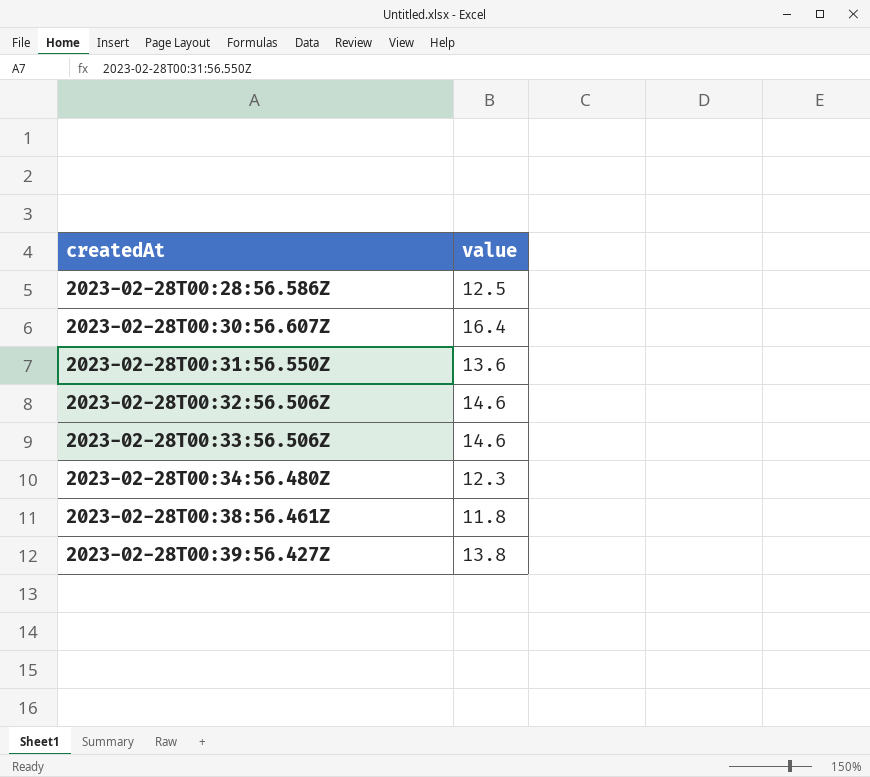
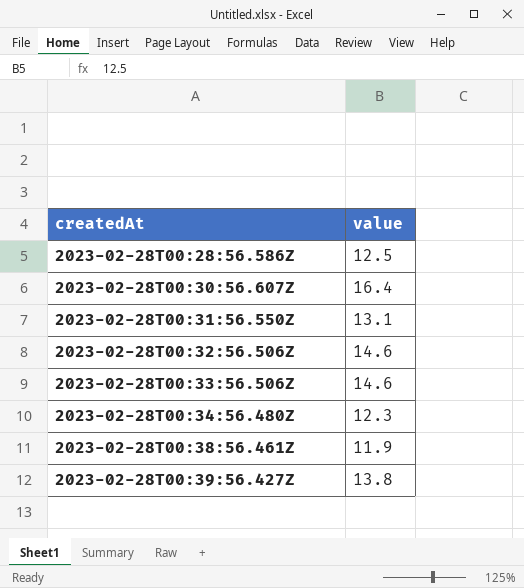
2023-02-28T00:31:56.550Z | value: 13.6 -> 13.1
2023-02-28T00:38:56.461Z | value: 11.8 -> 11.9

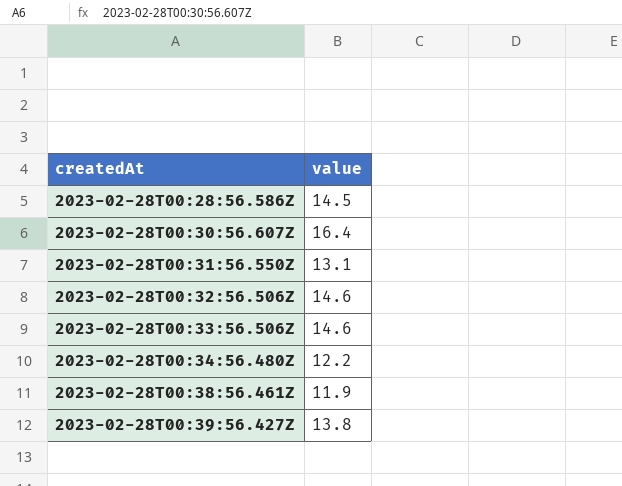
2023-02-28T00:28:56.586Z | value: 12.5 -> 14.5
2023-02-28T00:34:56.480Z | value: 12.3 -> 12.2

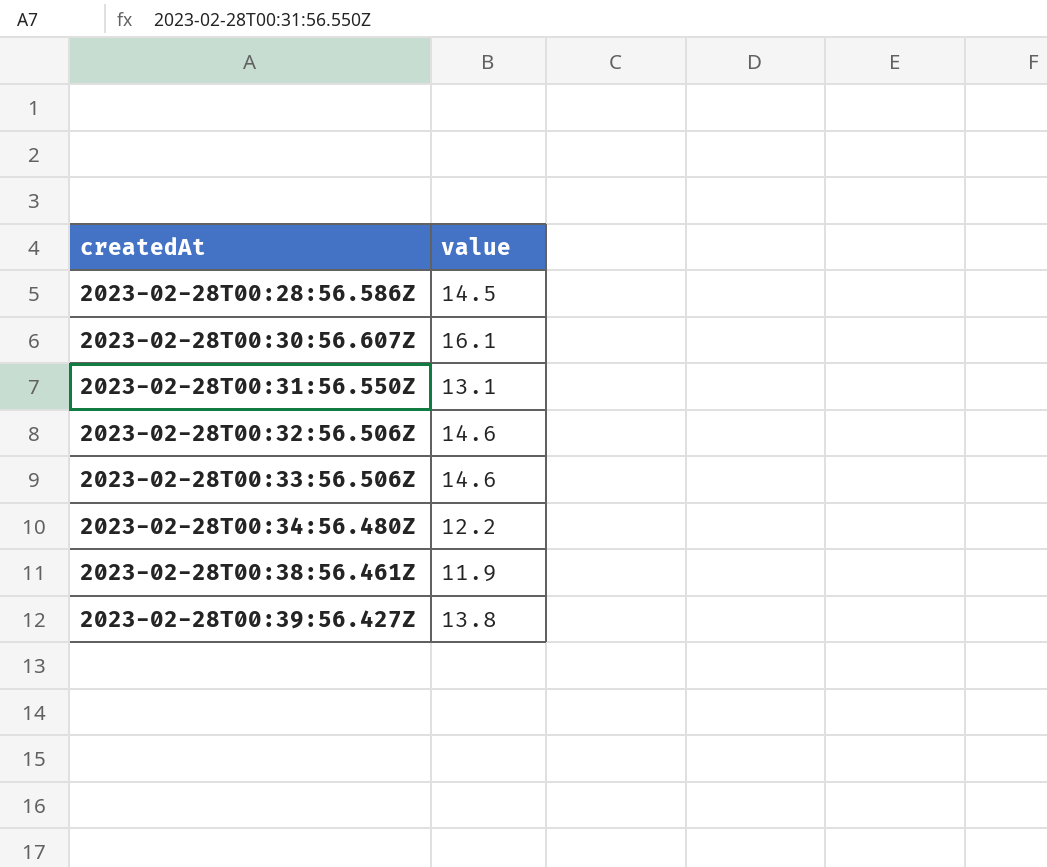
2023-02-28T00:30:56.607Z | value: 16.4 -> 16.1

